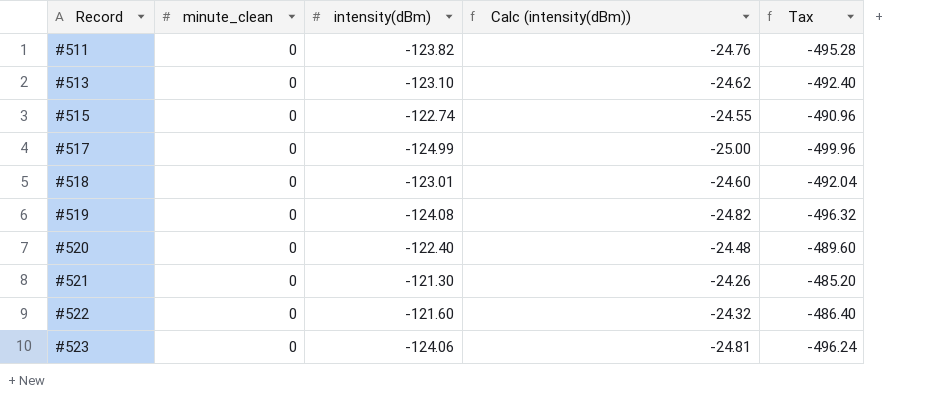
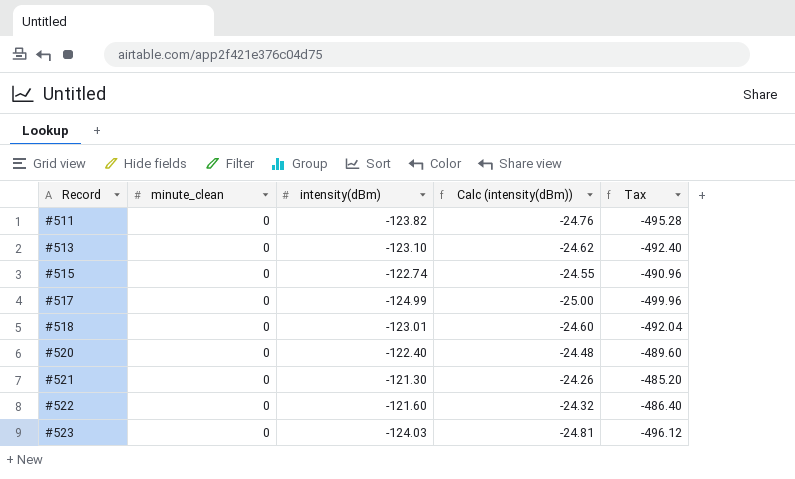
row #519: 0 | -124.08 | -24.82 | -496.32 -> none
#523 | intensity(dBm): -124.06 -> -124.03
#523 | Tax: -496.24 -> -496.12

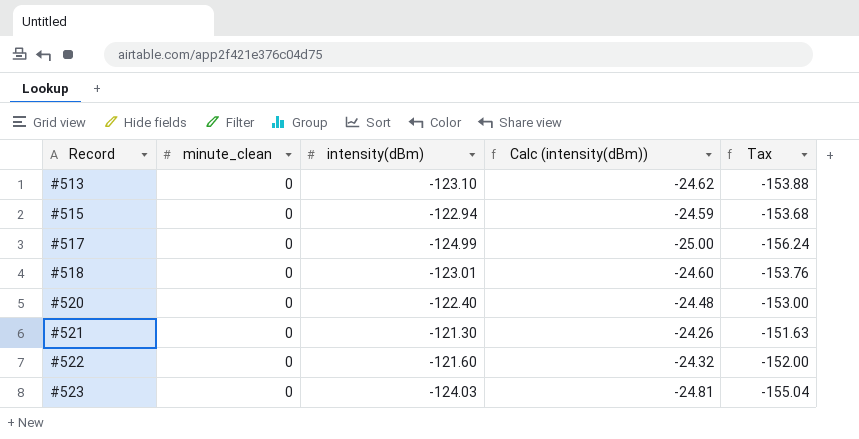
column Tax | formula: [intensity(dBm)] * 4 -> [intensity(dBm)] * 1.25
row #511: 0 | -123.82 | -24.76 | -495.28 -> none
#515 | intensity(dBm): -122.74 -> -122.94
#515 | Calc (intensity(dBm)): -24.55 -> -24.59

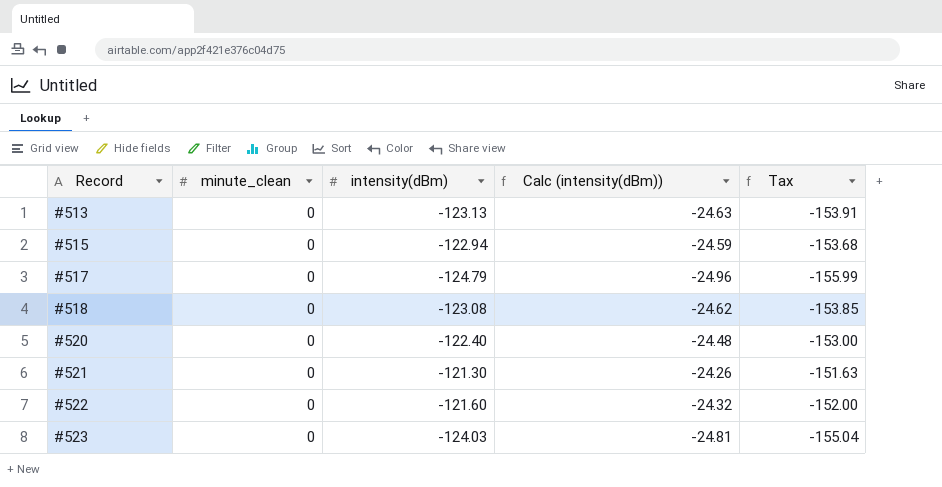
#513 | intensity(dBm): -123.10 -> -123.13
#513 | Calc (intensity(dBm)): -24.62 -> -24.63
#513 | Tax: -153.88 -> -153.91
#517 | intensity(dBm): -124.99 -> -124.79
#517 | Calc (intensity(dBm)): -25.00 -> -24.96
#517 | Tax: -156.24 -> -155.99
#518 | intensity(dBm): -123.01 -> -123.08
#518 | Calc (intensity(dBm)): -24.60 -> -24.62
#518 | Tax: -153.76 -> -153.85

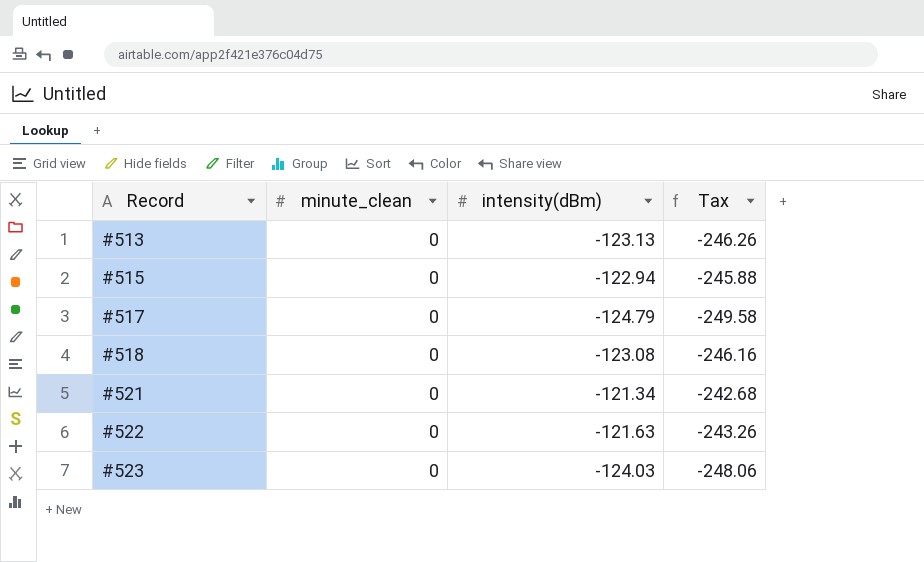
column Calc (intensity(dBm)) | formula: [intensity(dBm)] * 0.2 -> none
column Tax | formula: [intensity(dBm)] * 1.25 -> [intensity(dBm)] * 2
row #520: 0 | -122.40 | -24.48 | -153.00 -> none
#521 | intensity(dBm): -121.30 -> -121.34
#522 | intensity(dBm): -121.60 -> -121.63

